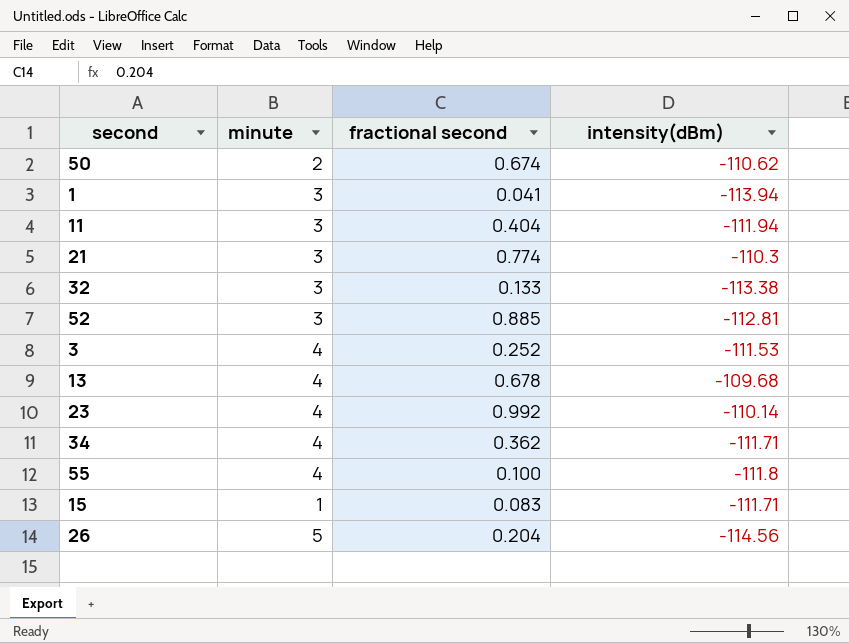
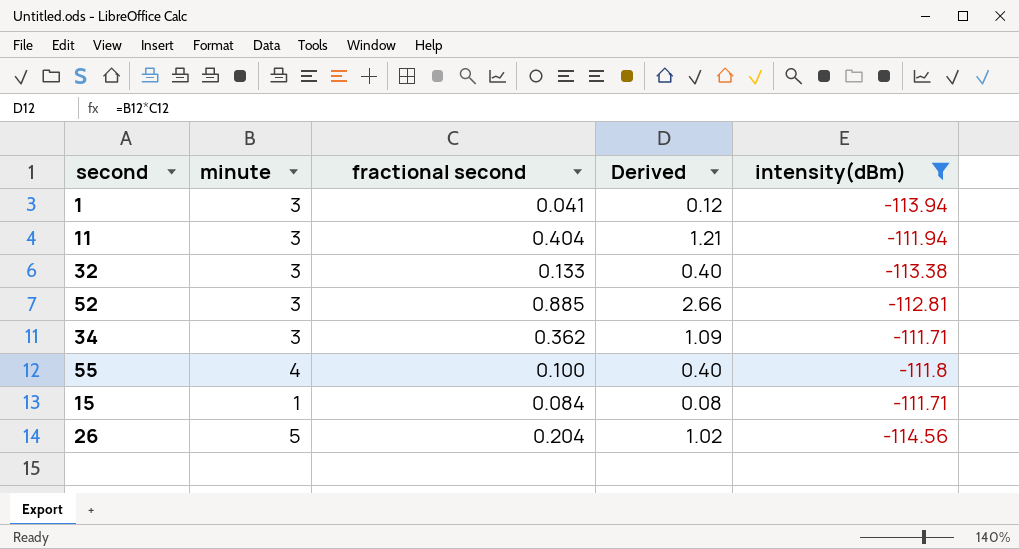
filter: none -> intensity(dBm) <= -111.71
column Derived | formula: none -> [minute] * [fractional second]
34 | minute: 4 -> 3
15 | fractional second: 0.083 -> 0.084

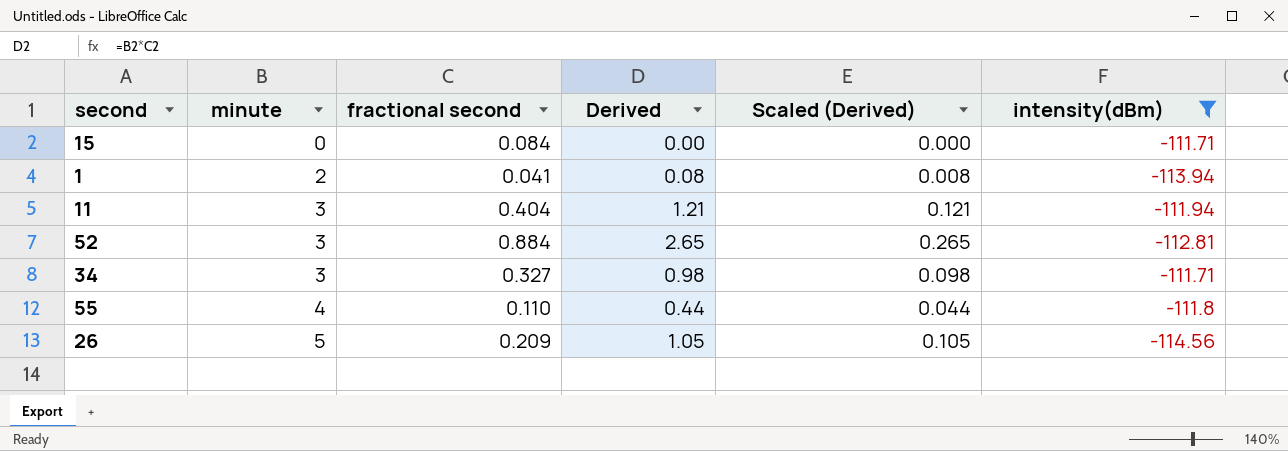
row order: none -> minute ascending
column Scaled (Derived) | formula: none -> [Derived] * 0.1
row 32: 3 | 0.133 | 0.40 | -113.38 -> none
15 | minute: 1 -> 0
15 | Derived: 0.08 -> 0.00
1 | minute: 3 -> 2
1 | Derived: 0.12 -> 0.08
52 | fractional second: 0.885 -> 0.884
52 | Derived: 2.66 -> 2.65
34 | fractional second: 0.362 -> 0.327
34 | Derived: 1.09 -> 0.98
55 | fractional second: 0.100 -> 0.110
55 | Derived: 0.40 -> 0.44
26 | fractional second: 0.204 -> 0.209
26 | Derived: 1.02 -> 1.05

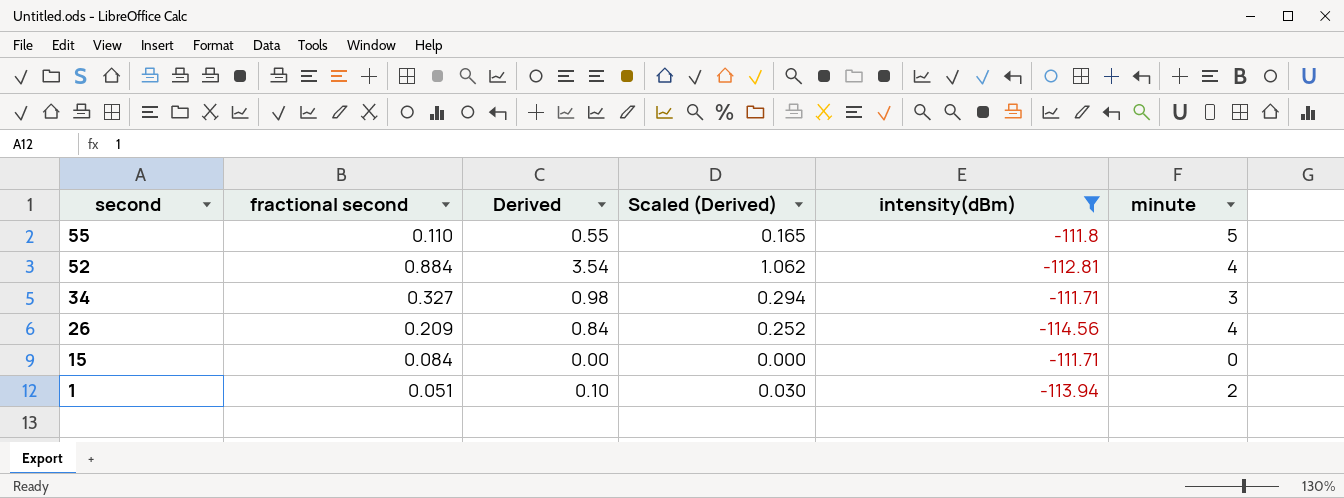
row order: minute ascending -> second descending
column Scaled (Derived) | formula: [Derived] * 0.1 -> [Derived] * 0.3
column minute | position: 2 -> 6
row 11: 3 | 0.404 | 1.21 | 0.121 | -111.94 -> none
55 | Derived: 0.44 -> 0.55
55 | minute: 4 -> 5
52 | Derived: 2.65 -> 3.54
52 | minute: 3 -> 4
26 | Derived: 1.05 -> 0.84
26 | minute: 5 -> 4
1 | fractional second: 0.041 -> 0.051
1 | Derived: 0.08 -> 0.10

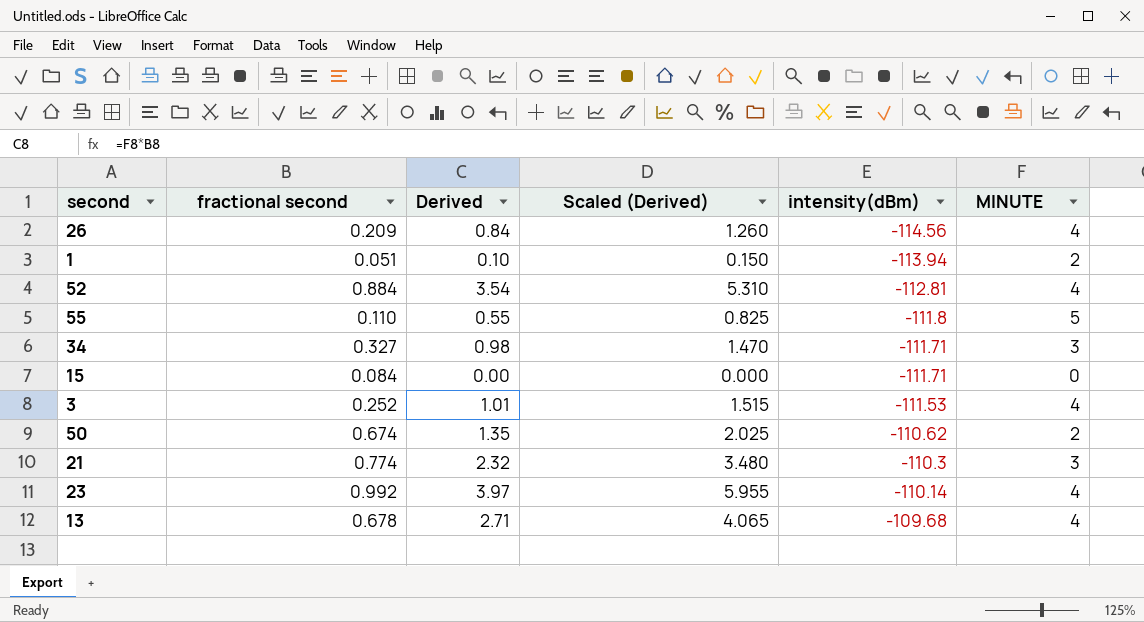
filter: intensity(dBm) <= -111.71 -> none
row order: second descending -> intensity(dBm) ascending
column Scaled (Derived) | formula: [Derived] * 0.3 -> [Derived] * 1.5
column name: minute -> MINUTE

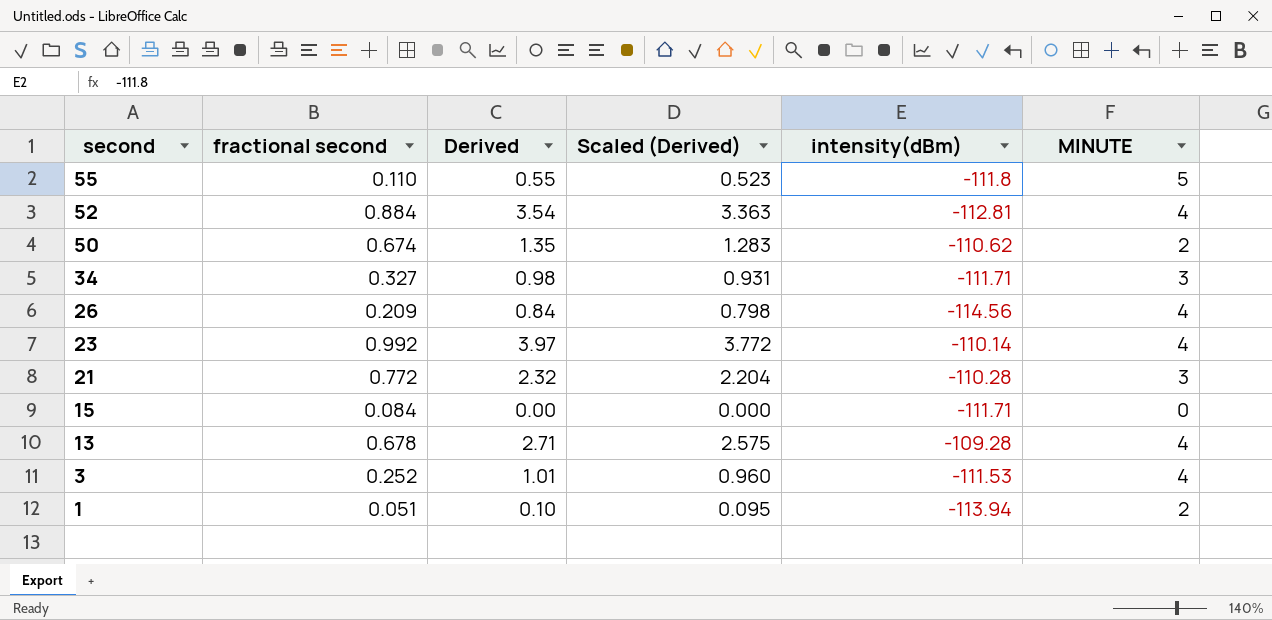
row order: intensity(dBm) ascending -> second descending
column Scaled (Derived) | formula: [Derived] * 1.5 -> [Derived] * 0.95
21 | fractional second: 0.774 -> 0.772
21 | intensity(dBm): -110.3 -> -110.28
13 | intensity(dBm): -109.68 -> -109.28

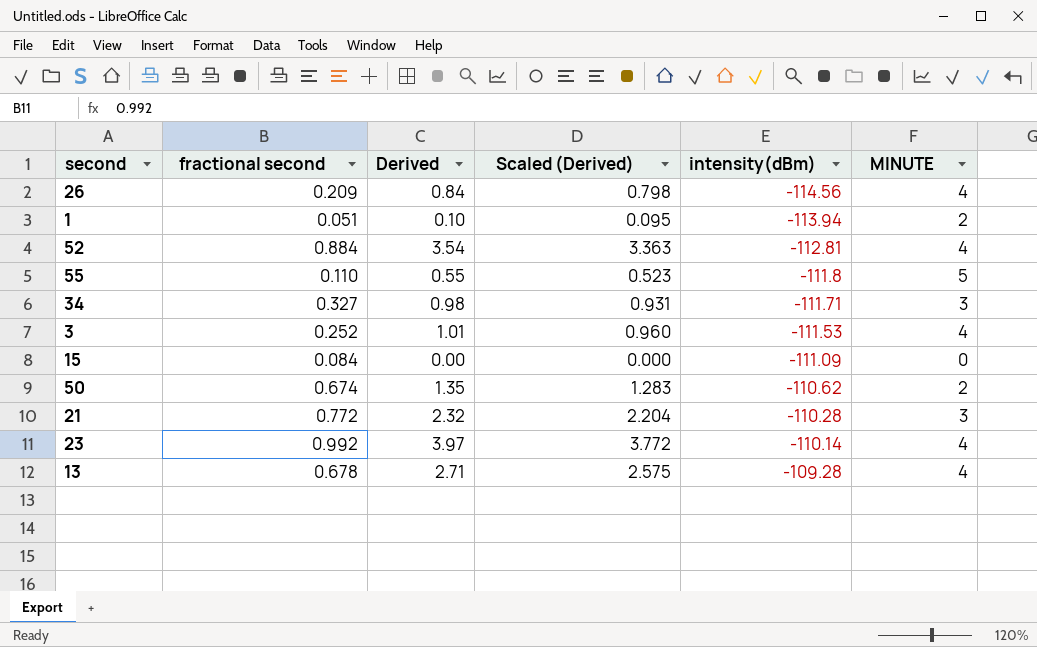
row order: second descending -> intensity(dBm) ascending
15 | intensity(dBm): -111.71 -> -111.09

